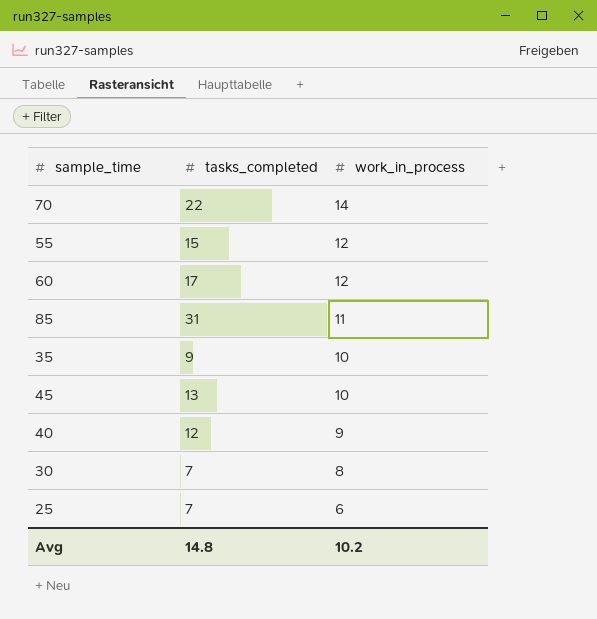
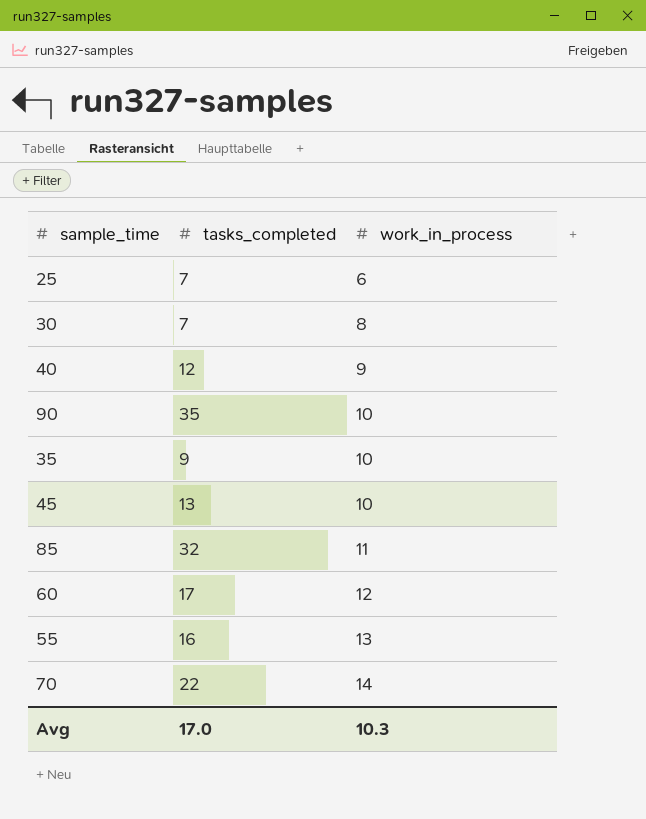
row order: work_in_process descending -> work_in_process ascending
row 90: none -> 35 | 10
85 | tasks_completed: 31 -> 32
55 | tasks_completed: 15 -> 16
55 | work_in_process: 12 -> 13
Avg | tasks_completed: 14.8 -> 17.0
Avg | work_in_process: 10.2 -> 10.3

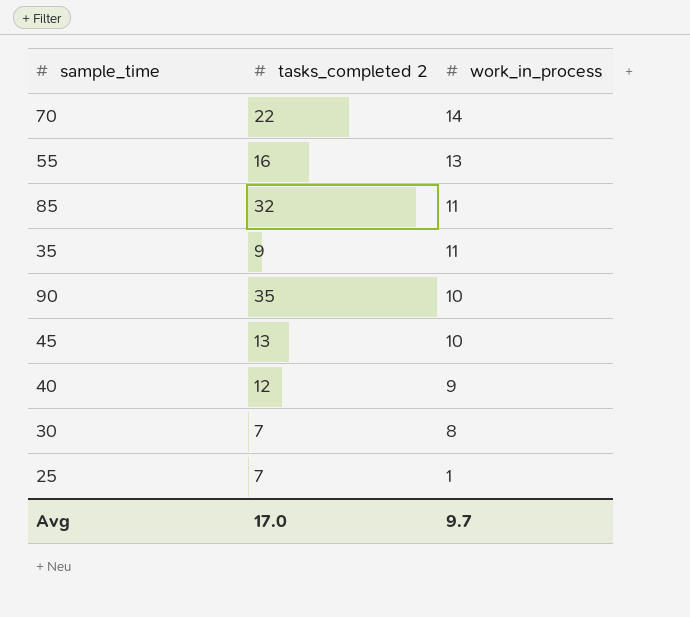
row order: work_in_process ascending -> work_in_process descending
column name: tasks_completed -> tasks_completed 2
row 60: 17 | 12 -> none
35 | work_in_process: 10 -> 11
25 | work_in_process: 6 -> 1
Avg | work_in_process: 10.3 -> 9.7

